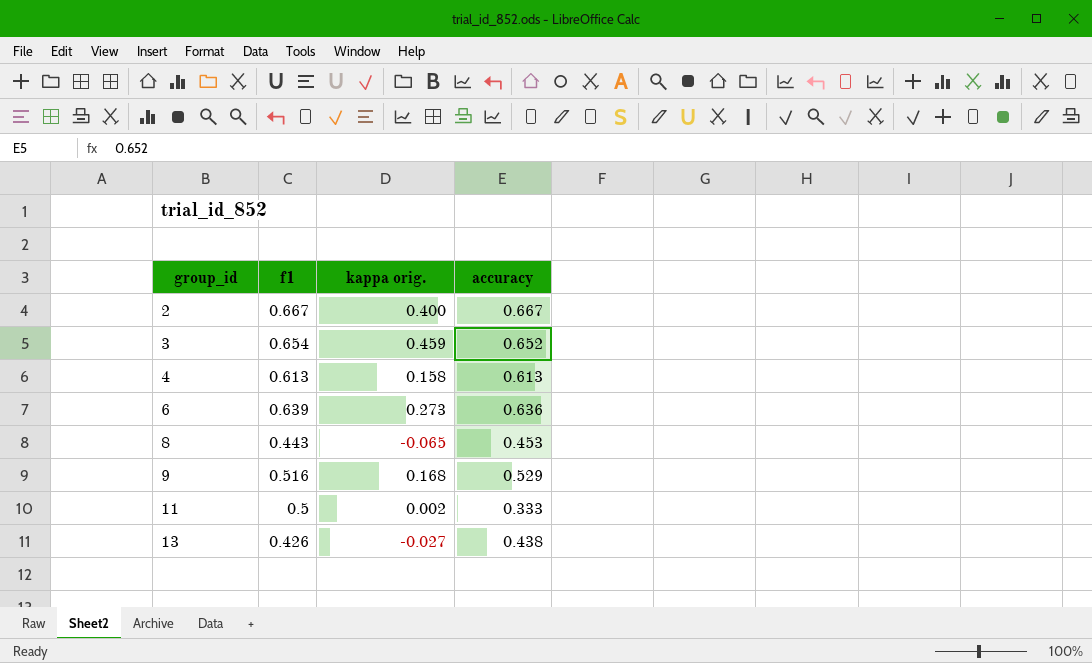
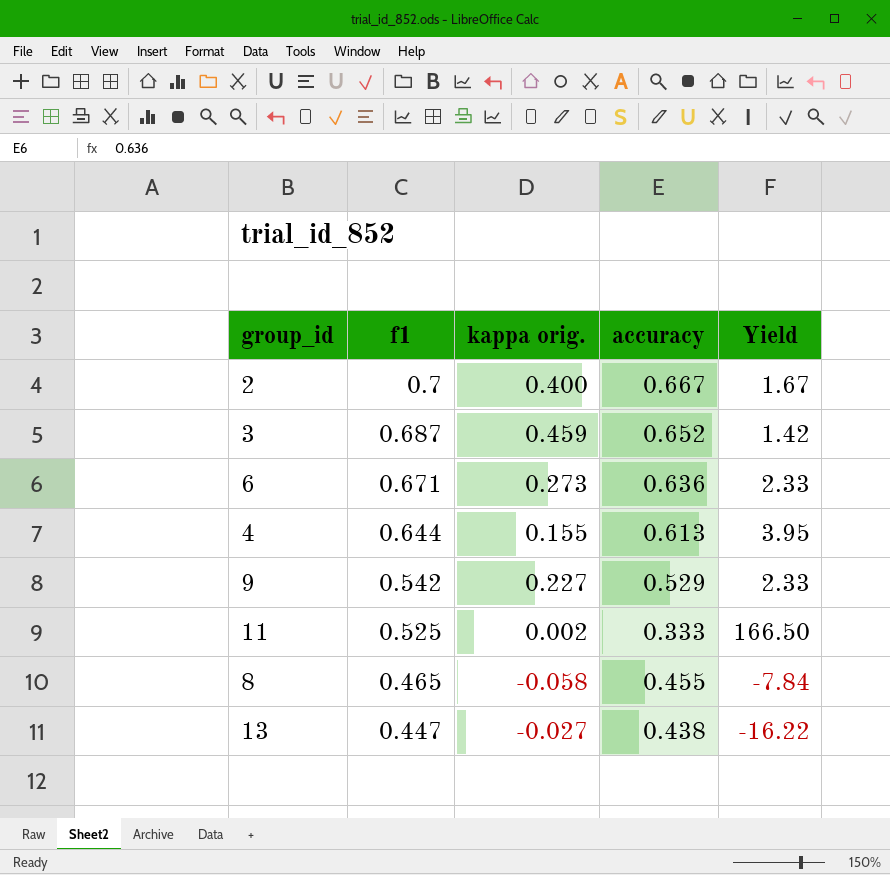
row order: group_id ascending -> f1 descending
column Yield | formula: none -> [accuracy] / [kappa orig.]
2 | f1: 0.667 -> 0.7
3 | f1: 0.654 -> 0.687
6 | f1: 0.639 -> 0.671
4 | f1: 0.613 -> 0.644
4 | kappa orig.: 0.158 -> 0.155
9 | f1: 0.516 -> 0.542
9 | kappa orig.: 0.168 -> 0.227
11 | f1: 0.5 -> 0.525
8 | f1: 0.443 -> 0.465
8 | kappa orig.: -0.065 -> -0.058
8 | accuracy: 0.453 -> 0.455
13 | f1: 0.426 -> 0.447

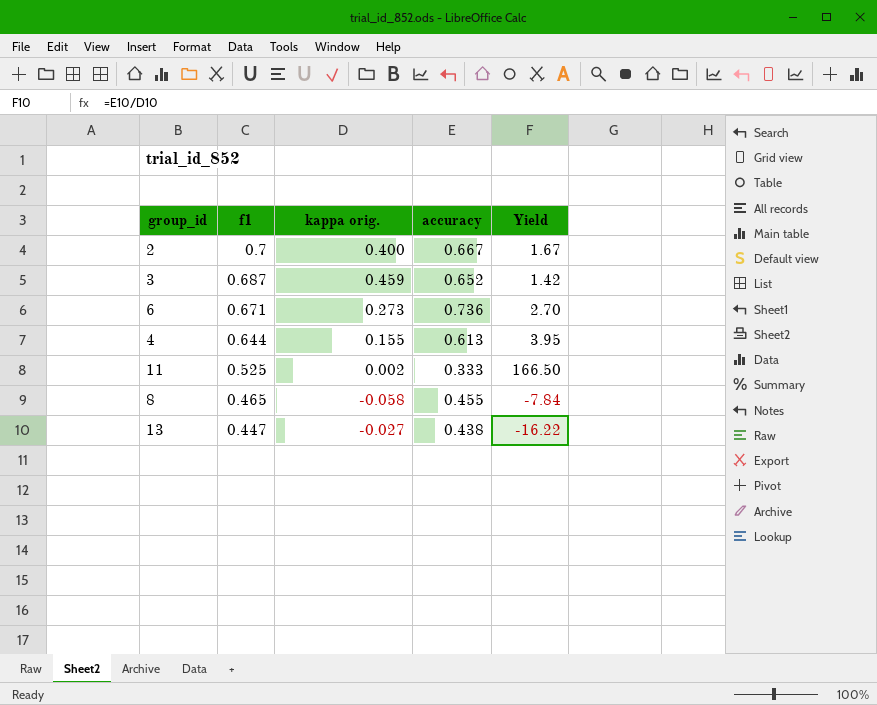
row 9: 0.542 | 0.227 | 0.529 | 2.33 -> none
6 | accuracy: 0.636 -> 0.736
6 | Yield: 2.33 -> 2.70

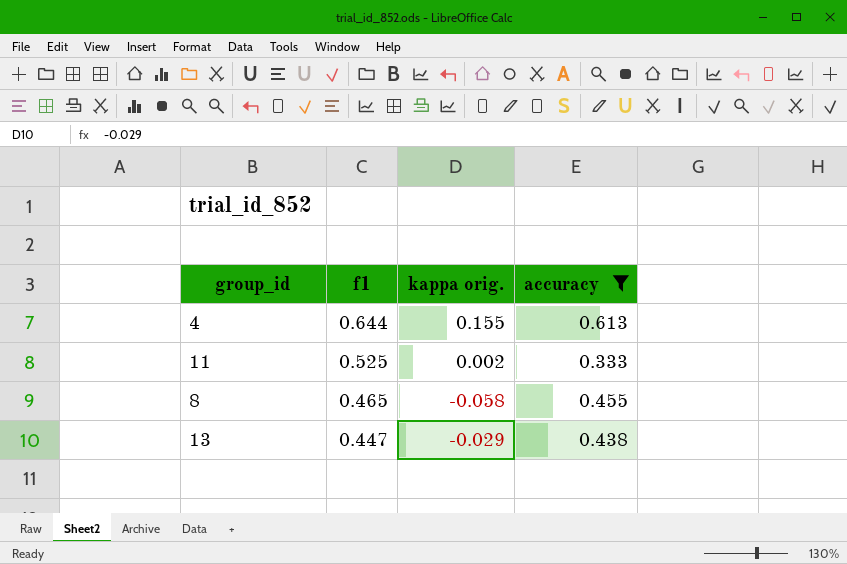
filter: none -> accuracy <= 0.613
column Yield | formula: [accuracy] / [kappa orig.] -> none
13 | kappa orig.: -0.027 -> -0.029

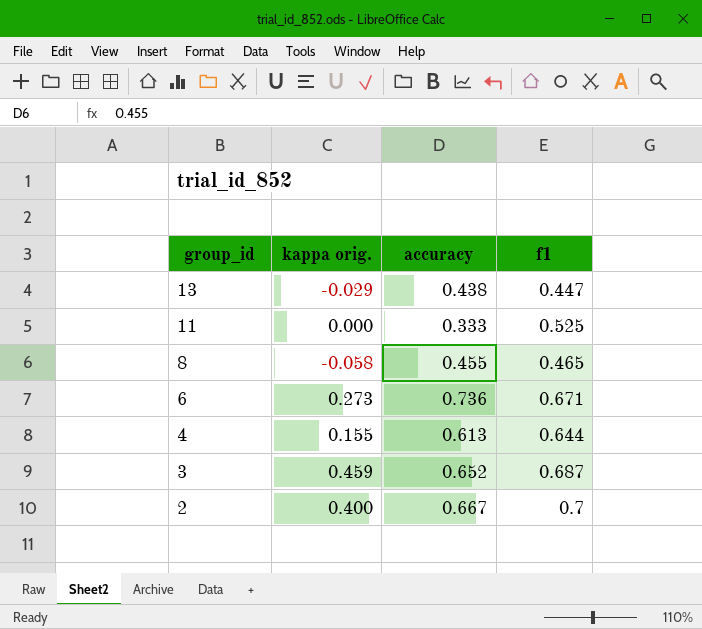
filter: accuracy <= 0.613 -> none
row order: f1 descending -> group_id descending
column f1 | position: 2 -> 4
11 | kappa orig.: 0.002 -> 0.000

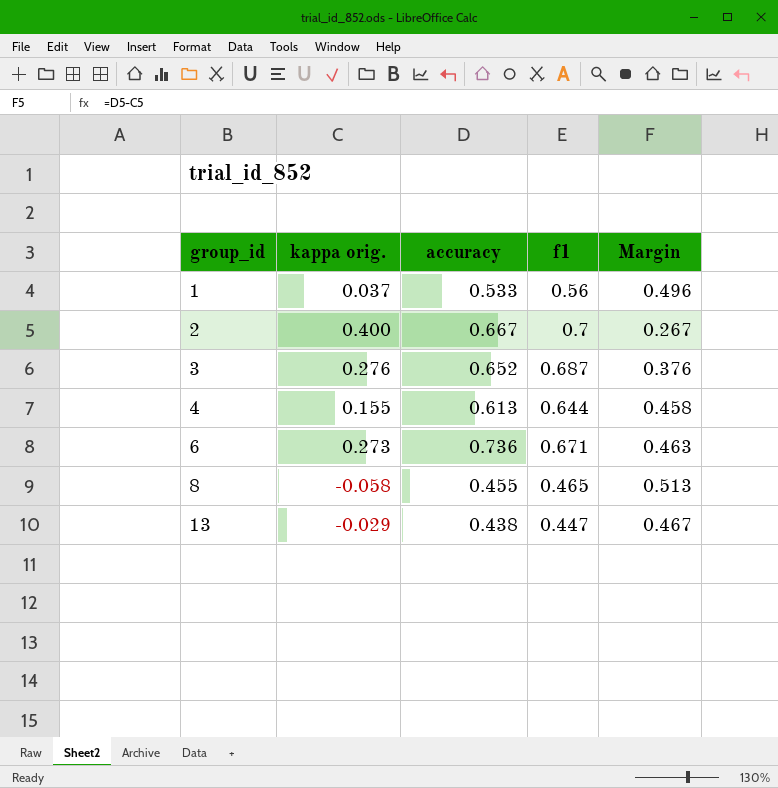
row order: group_id descending -> group_id ascending
column Margin | formula: none -> [accuracy] - [kappa orig.]
row 11: 0.000 | 0.333 | 0.525 -> none
row 1: none -> 0.037 | 0.533 | 0.56 | 0.496
3 | kappa orig.: 0.459 -> 0.276

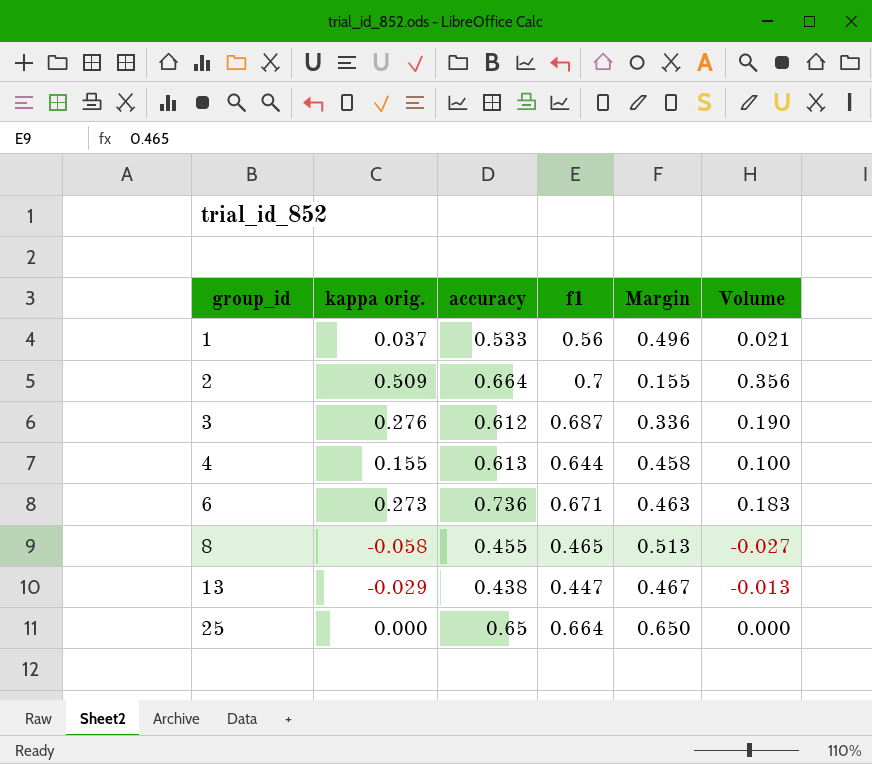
column Volume | formula: none -> [kappa orig.] * [f1]
2 | kappa orig.: 0.400 -> 0.509
2 | accuracy: 0.667 -> 0.664
2 | Margin: 0.267 -> 0.155
3 | accuracy: 0.652 -> 0.612
3 | Margin: 0.376 -> 0.336
row 25: none -> 0.000 | 0.65 | 0.664 | 0.650 | 0.000

